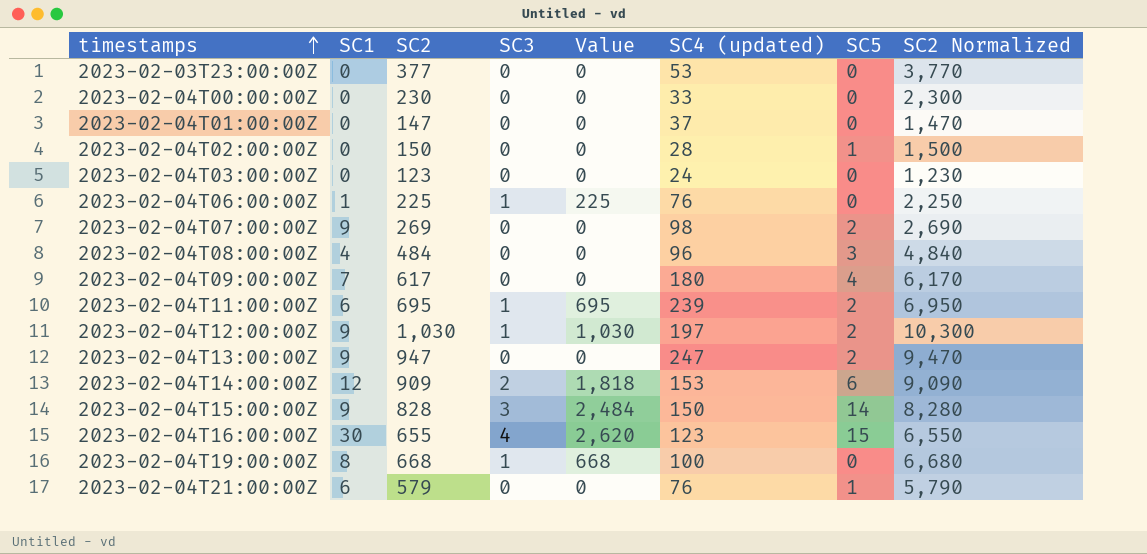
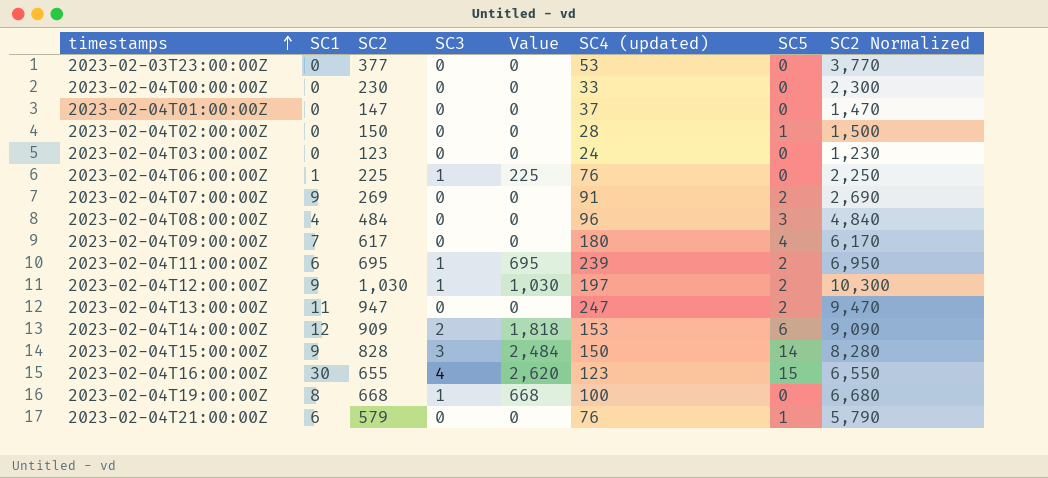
2023-02-04T07:00:00Z | SC4 (updated): 98 -> 91
2023-02-04T13:00:00Z | SC1: 9 -> 11

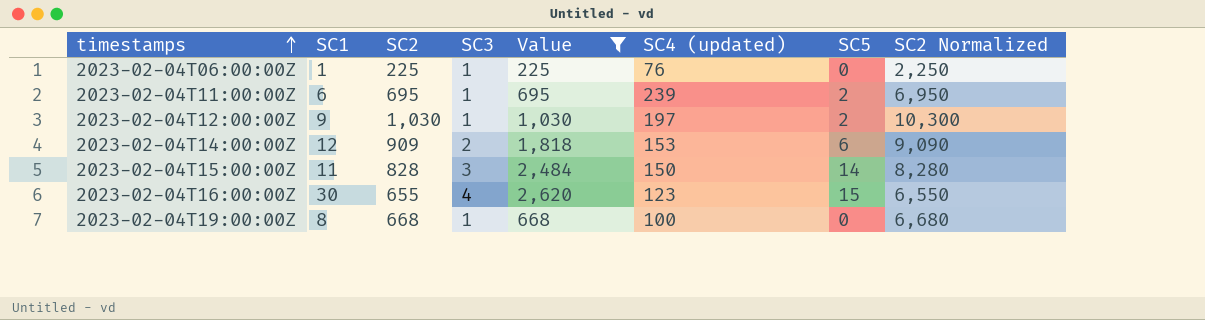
filter: none -> Value != 0
2023-02-04T15:00:00Z | SC1: 9 -> 11

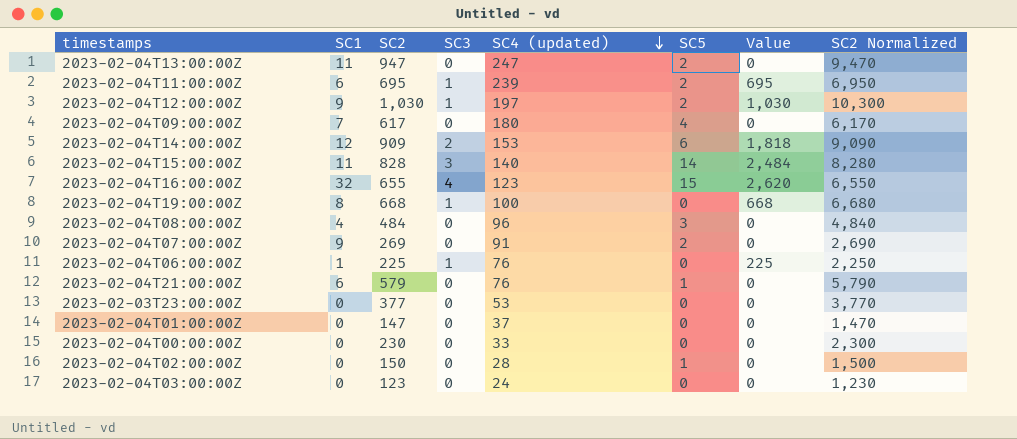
filter: Value != 0 -> none
row order: timestamps ascending -> SC4 (updated) descending
column Value | position: 5 -> 7
2023-02-04T15:00:00Z | SC4 (updated): 150 -> 140
2023-02-04T16:00:00Z | SC1: 30 -> 32

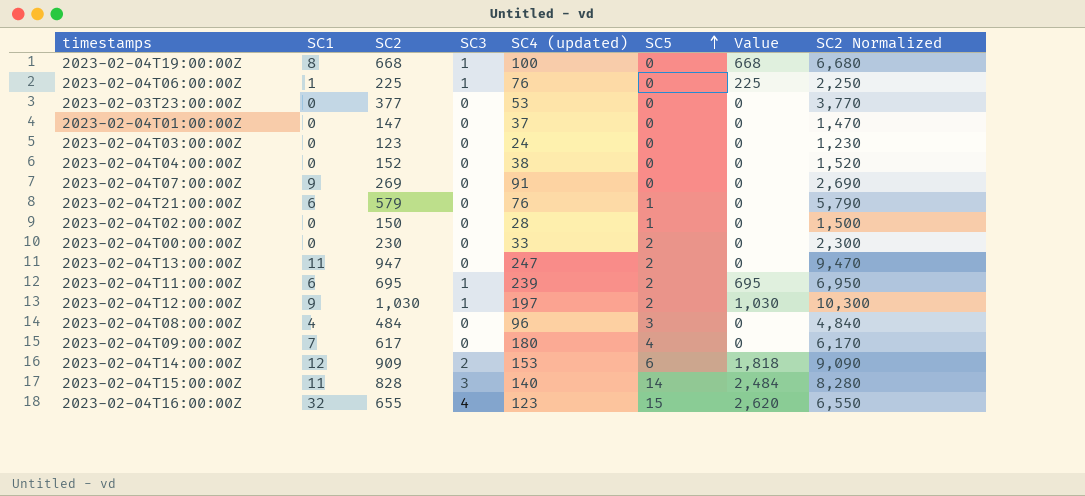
row order: SC4 (updated) descending -> SC5 ascending
row 2023-02-04T04:00:00Z: none -> 0 | 152 | 0 | 38 | 0 | 0 | 1,520
2023-02-04T07:00:00Z | SC5: 2 -> 0
2023-02-04T00:00:00Z | SC5: 0 -> 2

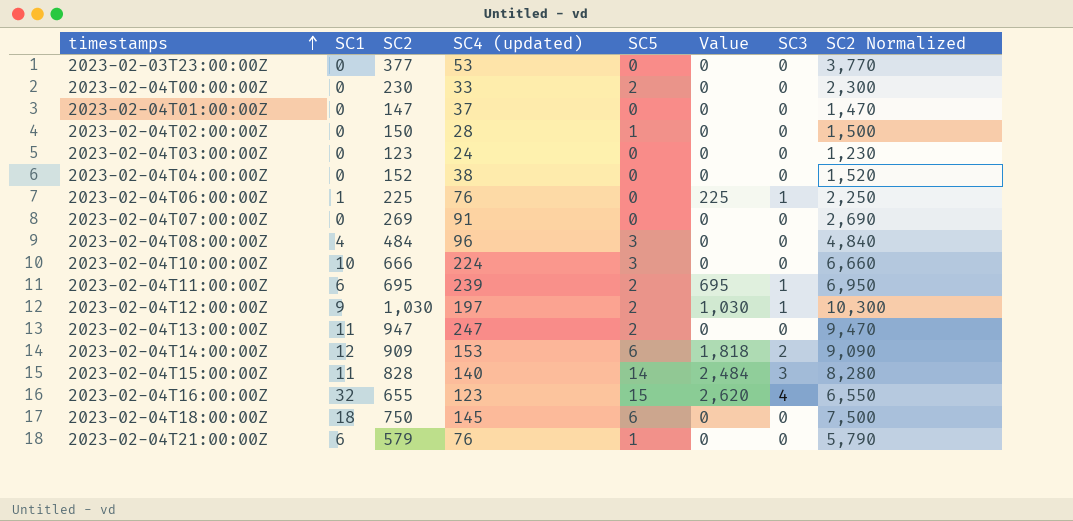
row order: SC5 ascending -> timestamps ascending
column SC3 | position: 4 -> 7
row 2023-02-04T19:00:00Z: 8 | 668 | 1 | 100 | 0 | 668 | 6,680 -> none
row 2023-02-04T09:00:00Z: 7 | 617 | 0 | 180 | 4 | 0 | 6,170 -> none
2023-02-04T07:00:00Z | SC1: 9 -> 0
row 2023-02-04T10:00:00Z: none -> 10 | 666 | 224 | 3 | 0 | 0 | 6,660
row 2023-02-04T18:00:00Z: none -> 18 | 750 | 145 | 6 | 0 | 0 | 7,500

